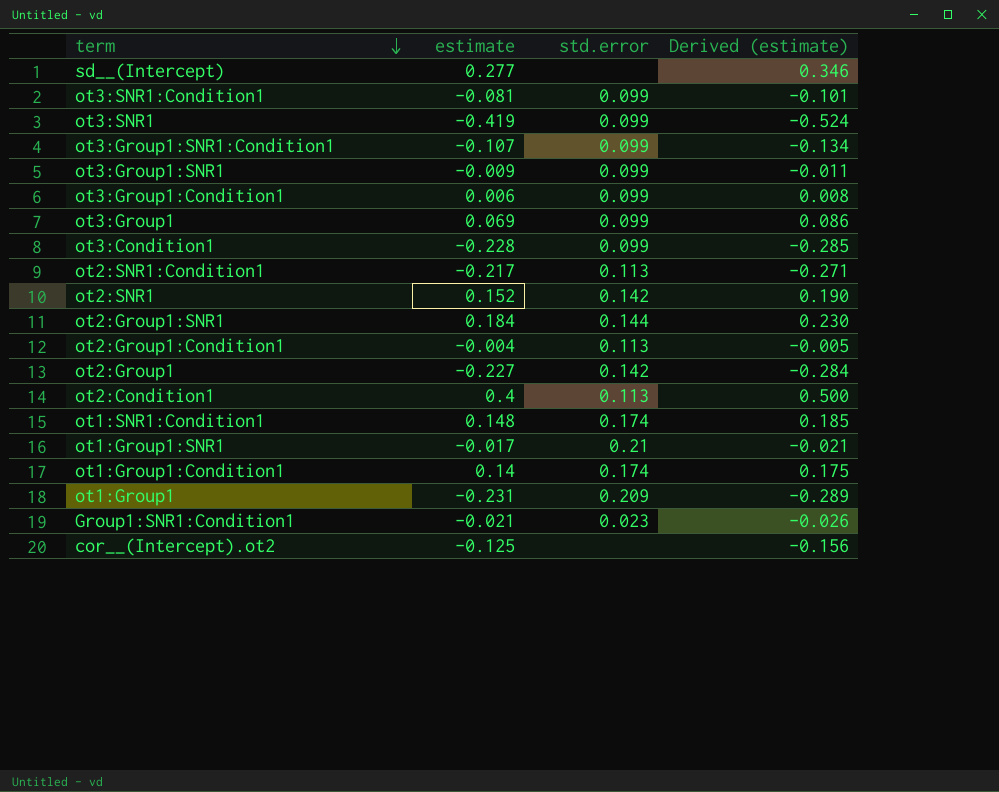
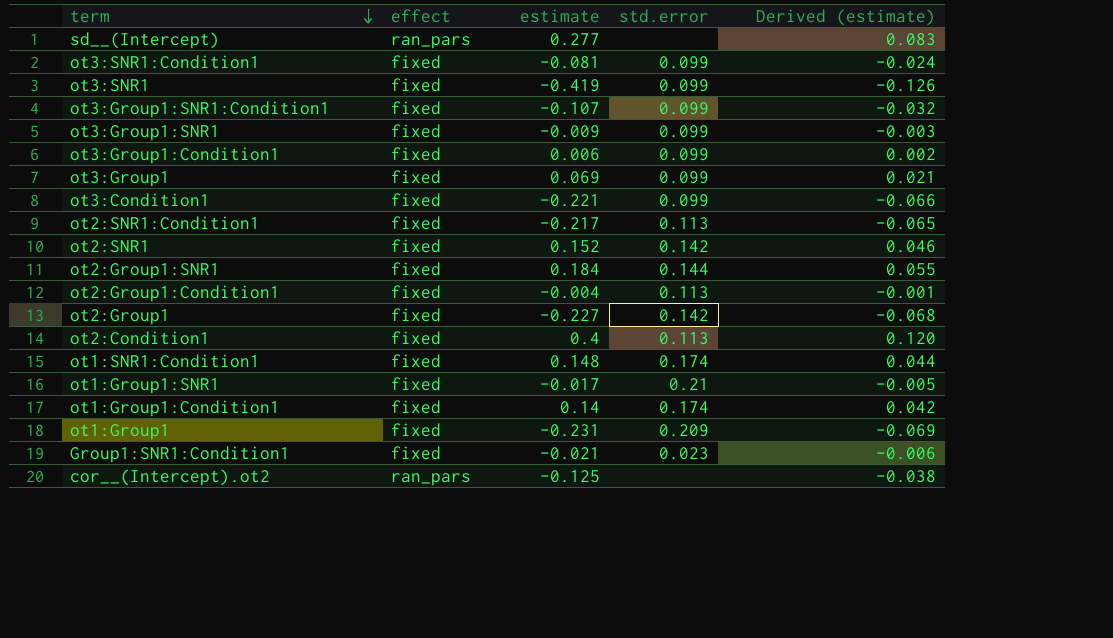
column effect | position: none -> 2
column Derived (estimate) | formula: [estimate] * 1.25 -> [estimate] * 0.3
ot3:Condition1 | estimate: -0.228 -> -0.221

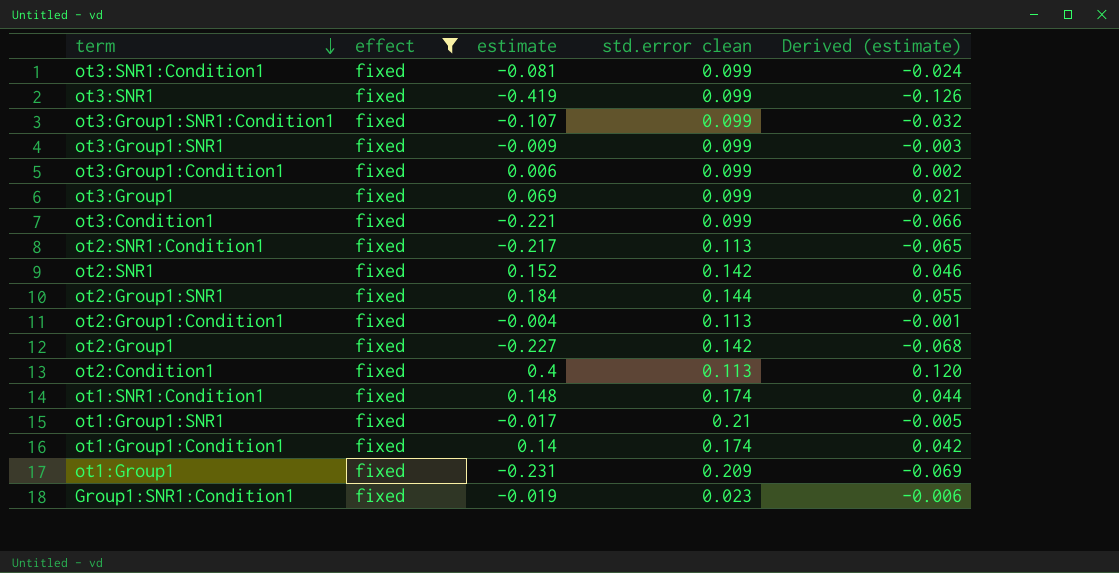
filter: none -> effect = fixed
column name: std.error -> std.error clean
Group1:SNR1:Condition1 | estimate: -0.021 -> -0.019

